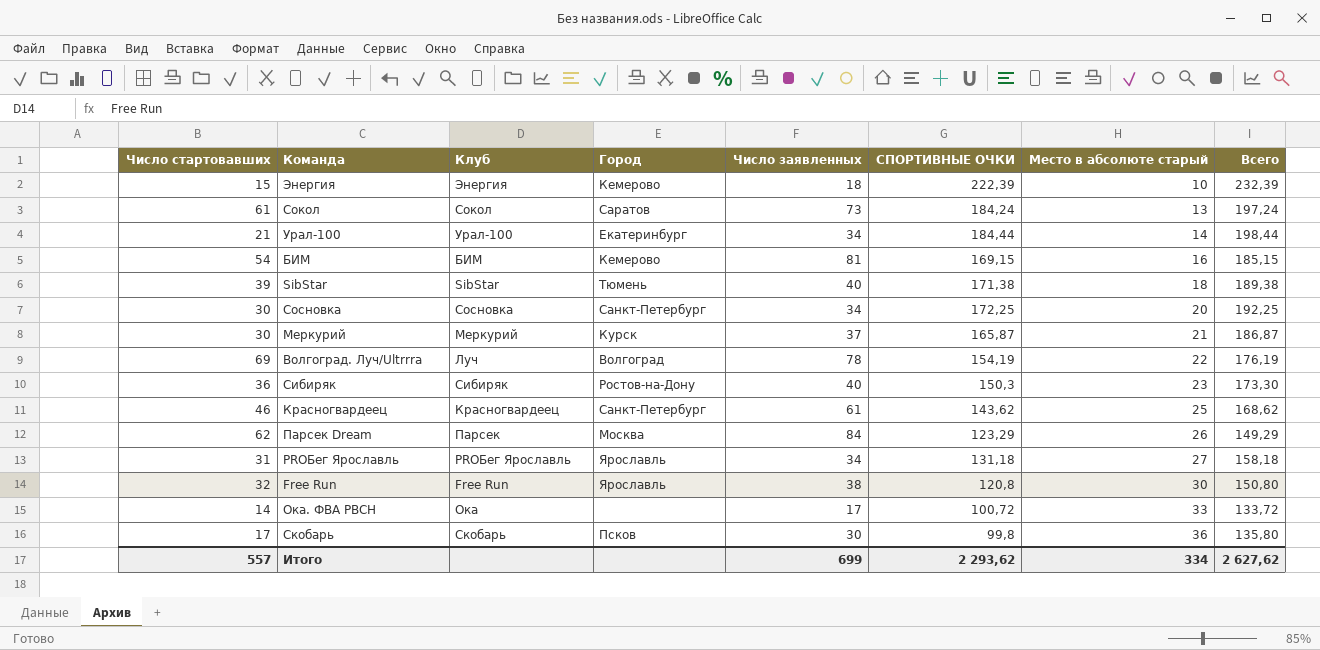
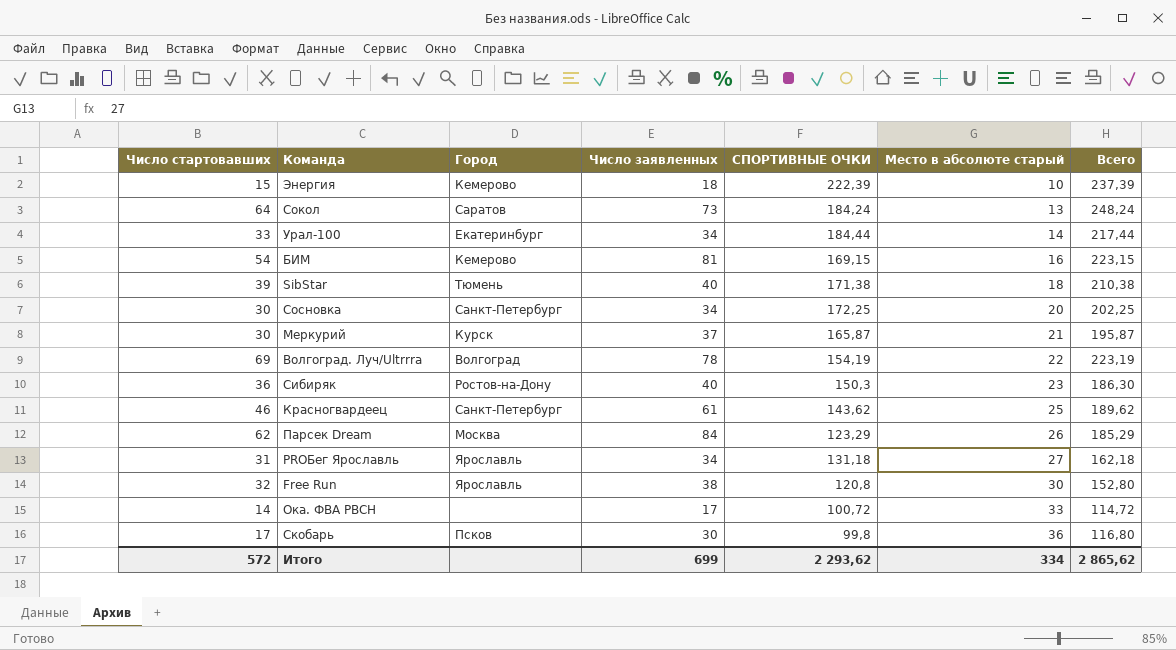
column Клуб | position: 3 -> none
column Всего | formula: [СПОРТИВНЫЕ ОЧКИ] + [Место в абсолюте старый] -> [Число стартовавших] + [СПОРТИВНЫЕ ОЧКИ]
Сокол | Число стартовавших: 61 -> 64
Урал-100 | Число стартовавших: 21 -> 33
Итого | Число стартовавших: 557 -> 572
Итого | Всего: 2 627,62 -> 2 865,62

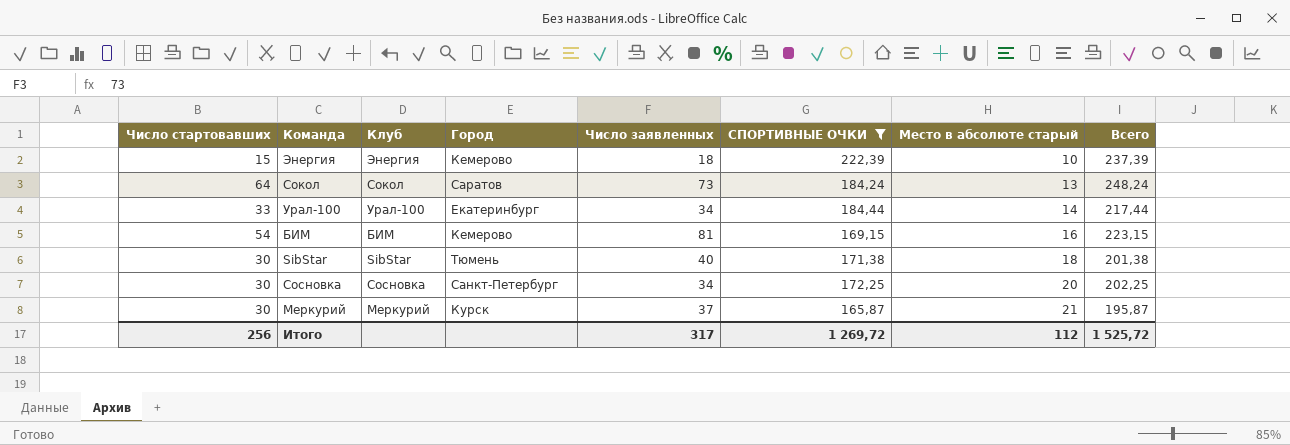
filter: none -> СПОРТИВНЫЕ ОЧКИ >= 165,87
column Клуб | position: none -> 3
SibStar | Число стартовавших: 39 -> 30
SibStar | Всего: 210,38 -> 201,38
Итого | Число стартовавших: 572 -> 256
Итого | Число заявленных: 699 -> 317
Итого | СПОРТИВНЫЕ ОЧКИ: 2 293,62 -> 1 269,72
Итого | Место в абсолюте старый: 334 -> 112
Итого | Всего: 2 865,62 -> 1 525,72

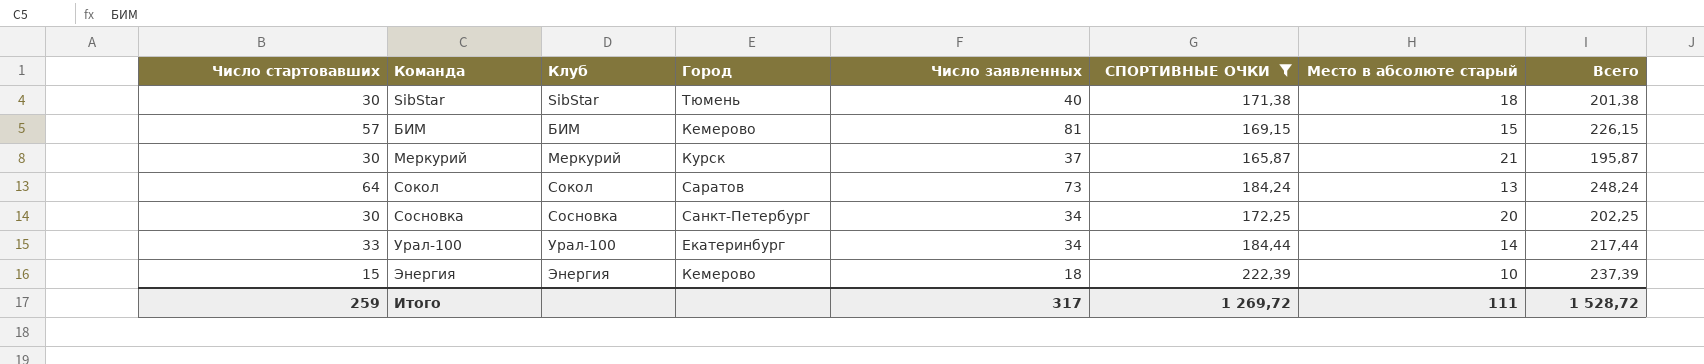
row order: Место в абсолюте старый ascending -> Команда ascending
БИМ | Число стартовавших: 54 -> 57
БИМ | Место в абсолюте старый: 16 -> 15
БИМ | Всего: 223,15 -> 226,15
Итого | Число стартовавших: 256 -> 259
Итого | Место в абсолюте старый: 112 -> 111
Итого | Всего: 1 525,72 -> 1 528,72

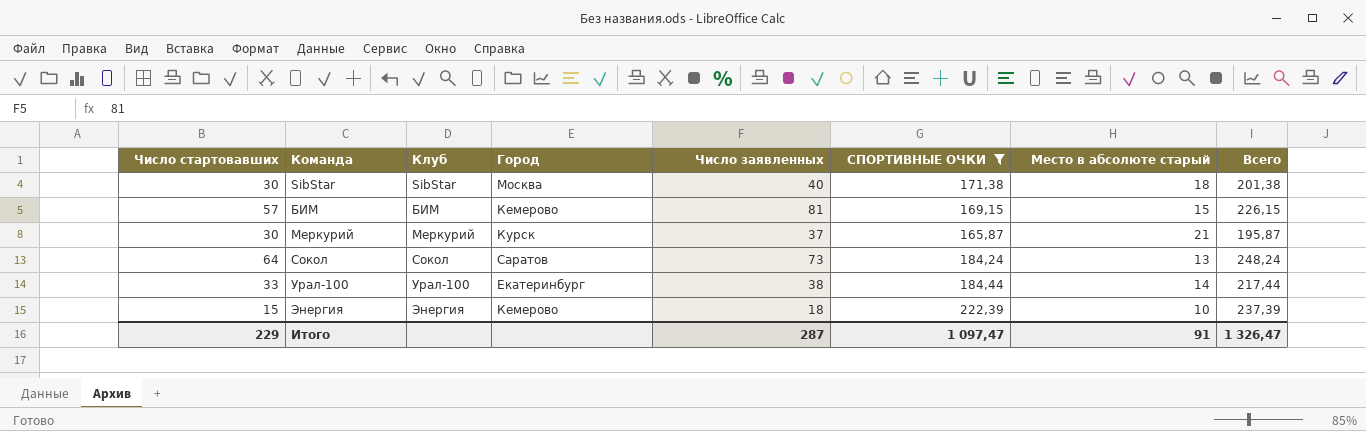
row Сосновка: 30 | Сосновка | Санкт-Петербург | 34 | 172,25 | 20 | 202,25 -> none
SibStar | Город: Тюмень -> Москва
Урал-100 | Число заявленных: 34 -> 38
Итого | Число стартовавших: 259 -> 229
Итого | Число заявленных: 317 -> 287
Итого | СПОРТИВНЫЕ ОЧКИ: 1 269,72 -> 1 097,47
Итого | Место в абсолюте старый: 111 -> 91
Итого | Всего: 1 528,72 -> 1 326,47

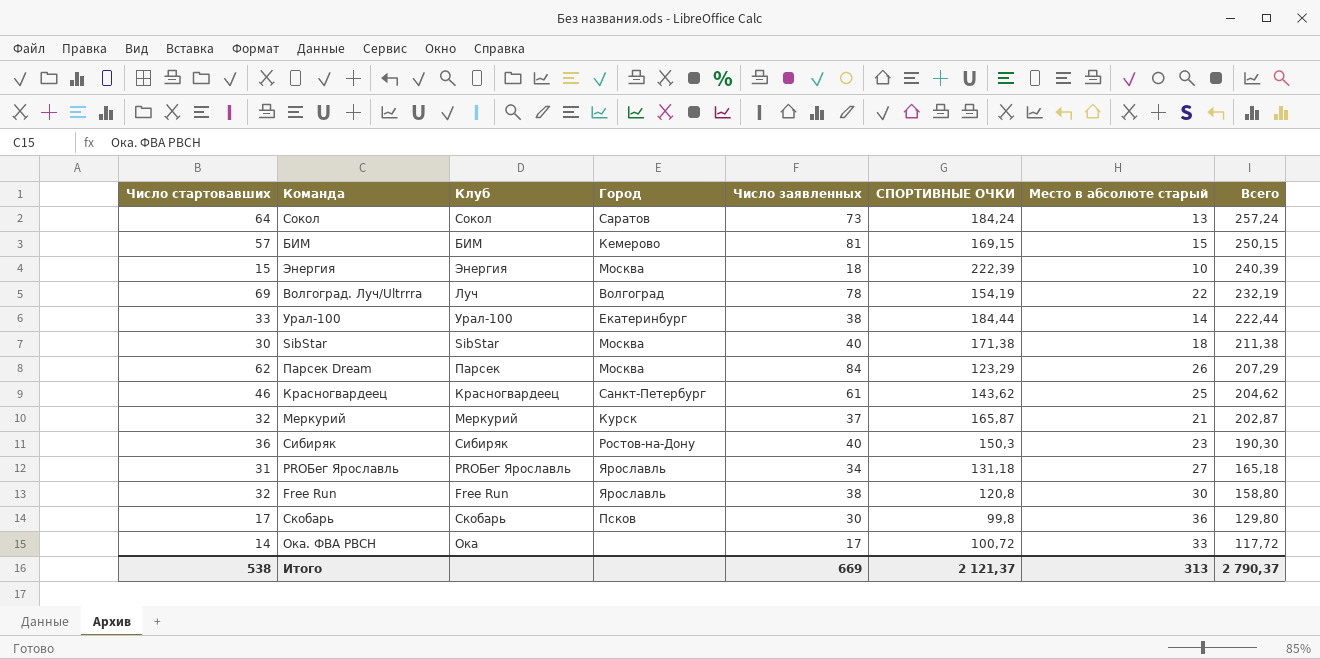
filter: СПОРТИВНЫЕ ОЧКИ >= 165,87 -> none
row order: Команда ascending -> Всего descending
column Всего | formula: [Число стартовавших] + [СПОРТИВНЫЕ ОЧКИ] -> [Число заявленных] + [СПОРТИВНЫЕ ОЧКИ]
Энергия | Город: Кемерово -> Москва
Меркурий | Число стартовавших: 30 -> 32
Итого | Число стартовавших: 229 -> 538
Итого | Число заявленных: 287 -> 669
Итого | СПОРТИВНЫЕ ОЧКИ: 1 097,47 -> 2 121,37
Итого | Место в абсолюте старый: 91 -> 313
Итого | Всего: 1 326,47 -> 2 790,37

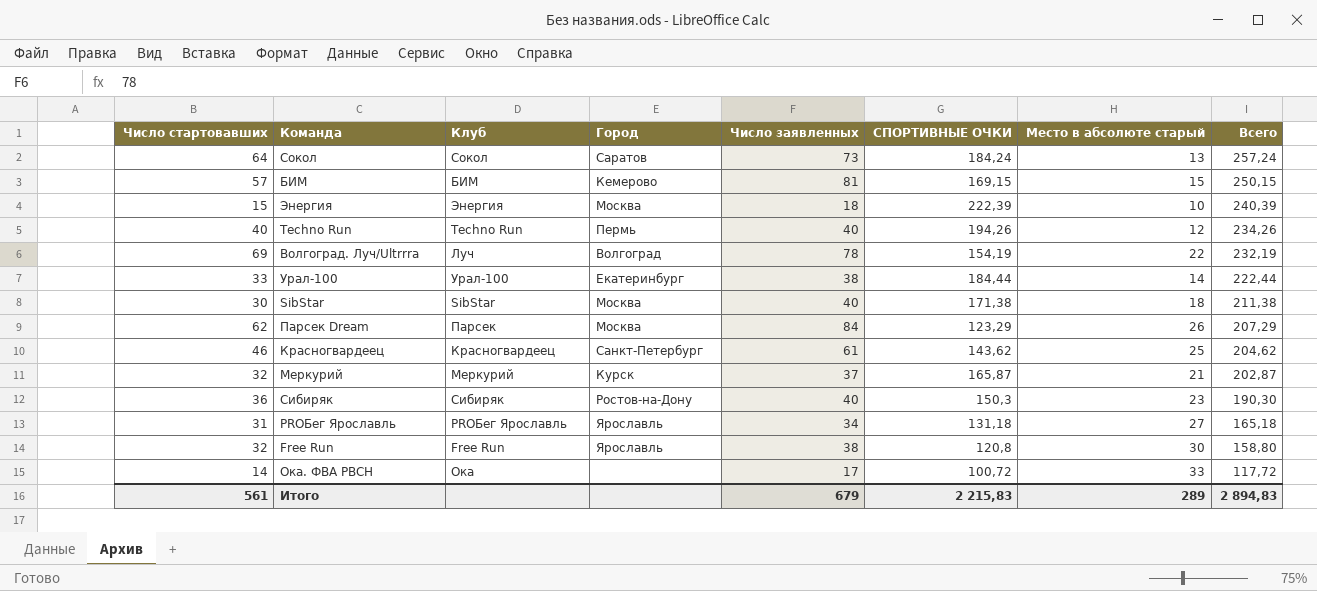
row Скобарь: 17 | Скобарь | Псков | 30 | 99,8 | 36 | 129,80 -> none
row Techno Run: none -> 40 | Techno Run | Пермь | 40 | 194,26 | 12 | 234,26
Итого | Число стартовавших: 538 -> 561
Итого | Число заявленных: 669 -> 679
Итого | СПОРТИВНЫЕ ОЧКИ: 2 121,37 -> 2 215,83
Итого | Место в абсолюте старый: 313 -> 289
Итого | Всего: 2 790,37 -> 2 894,83

